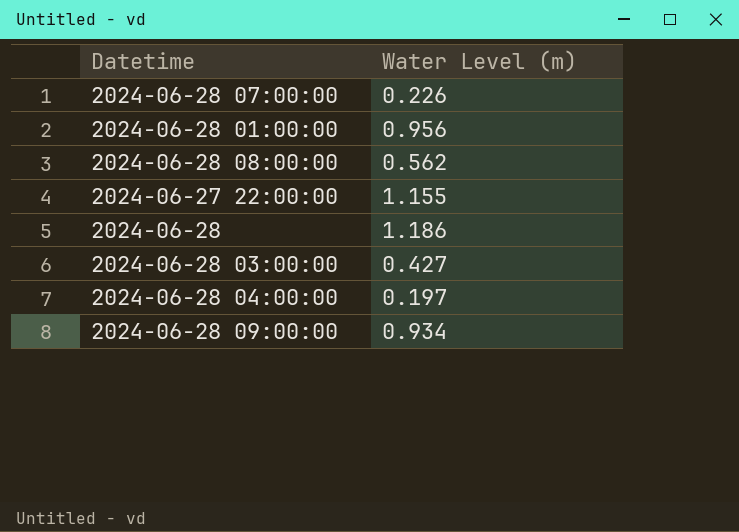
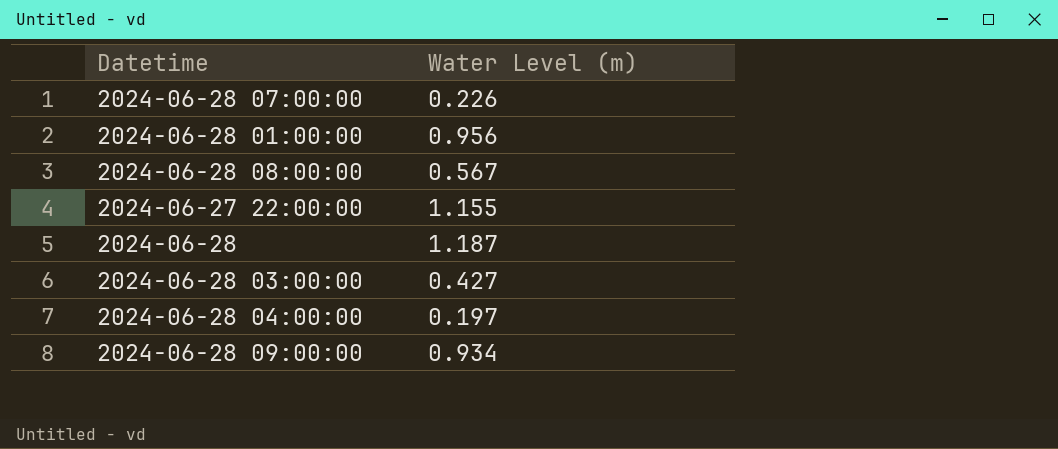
2024-06-28 08:00:00 | Water Level (m): 0.562 -> 0.567
2024-06-28 | Water Level (m): 1.186 -> 1.187

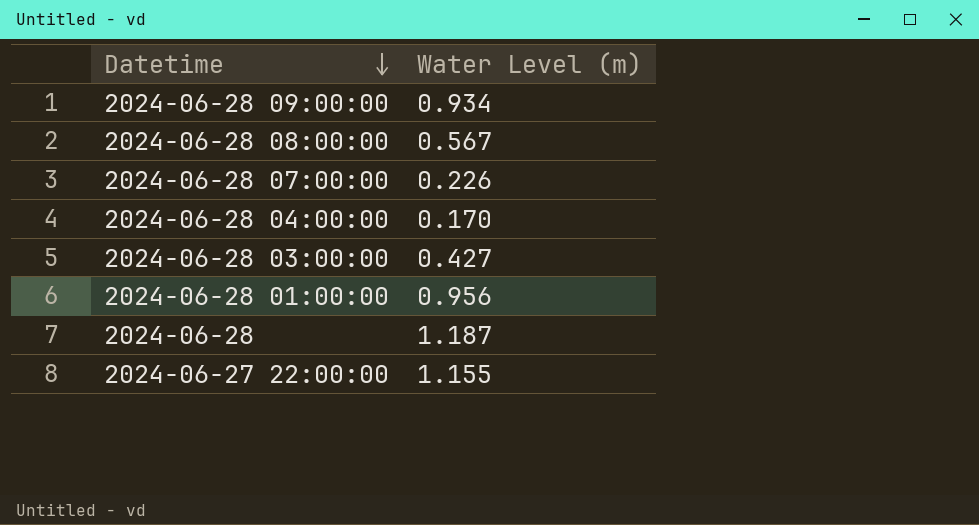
row order: none -> Datetime descending
2024-06-28 04:00:00 | Water Level (m): 0.197 -> 0.170

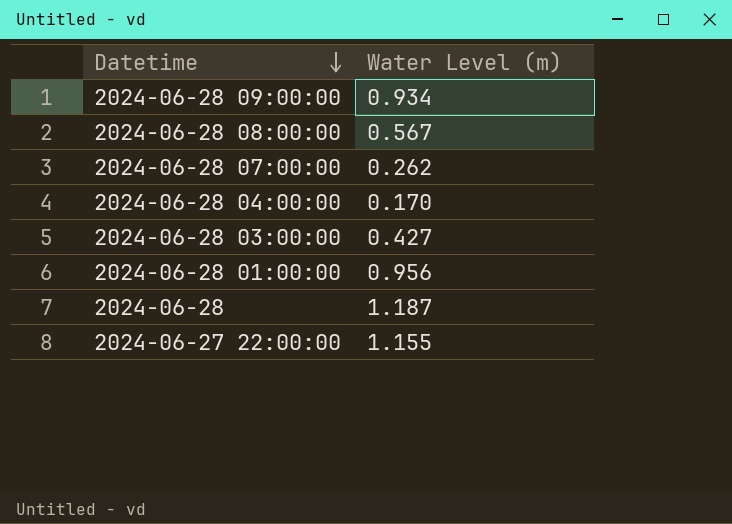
2024-06-28 07:00:00 | Water Level (m): 0.226 -> 0.262

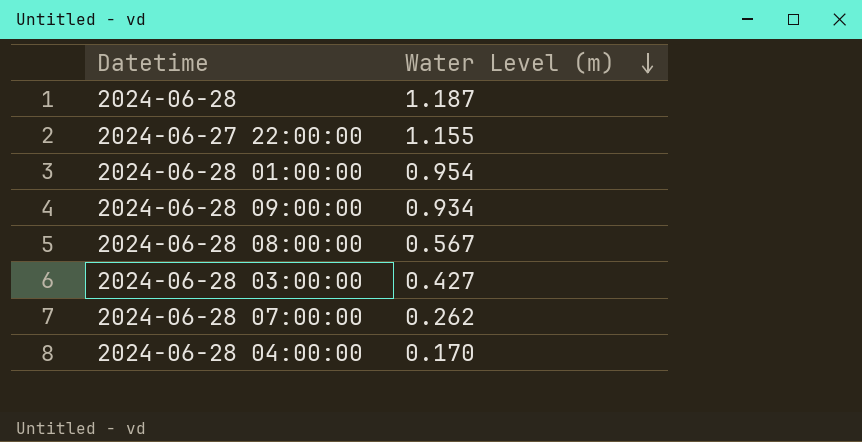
row order: Datetime descending -> Water Level (m) descending
2024-06-28 01:00:00 | Water Level (m): 0.956 -> 0.954

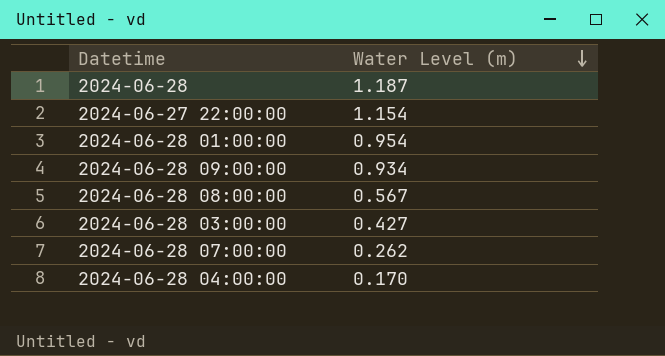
2024-06-27 22:00:00 | Water Level (m): 1.155 -> 1.154

